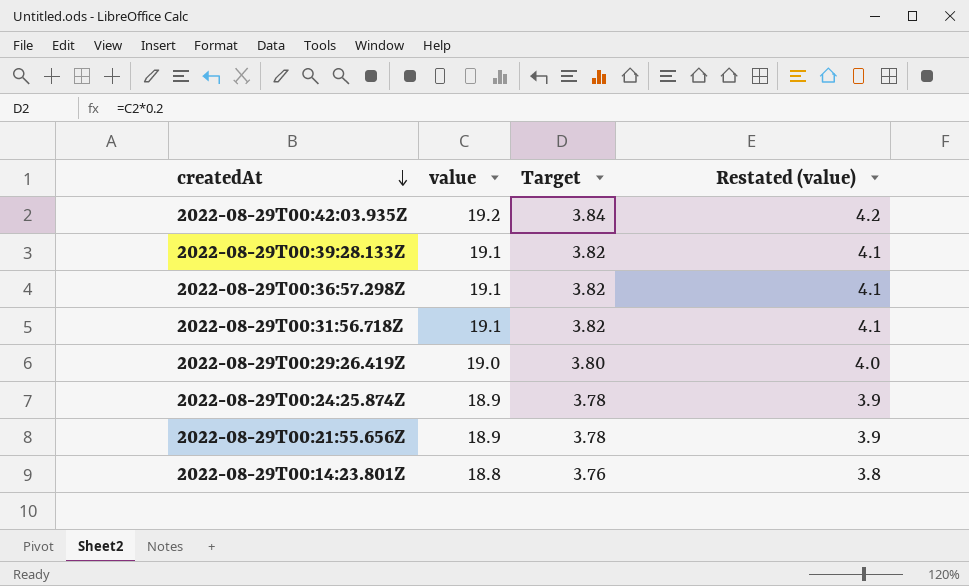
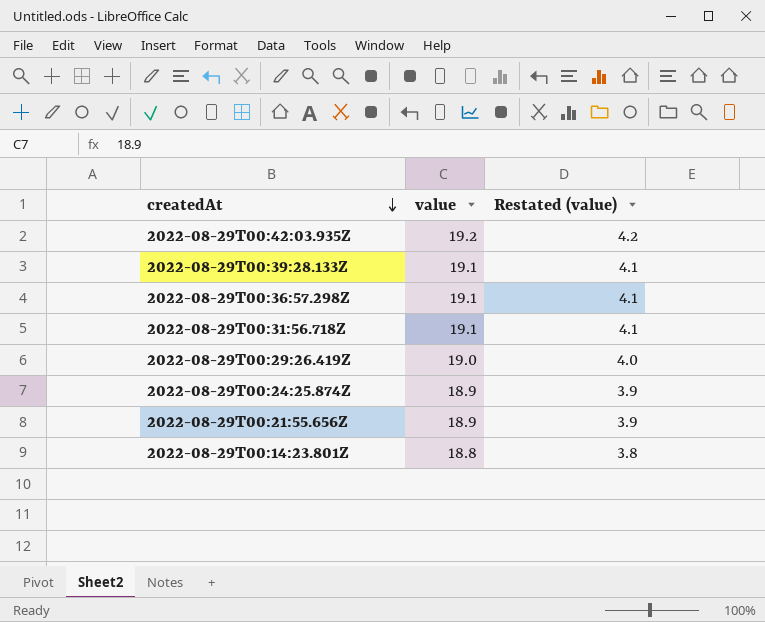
column Target | formula: [value] * 0.2 -> none

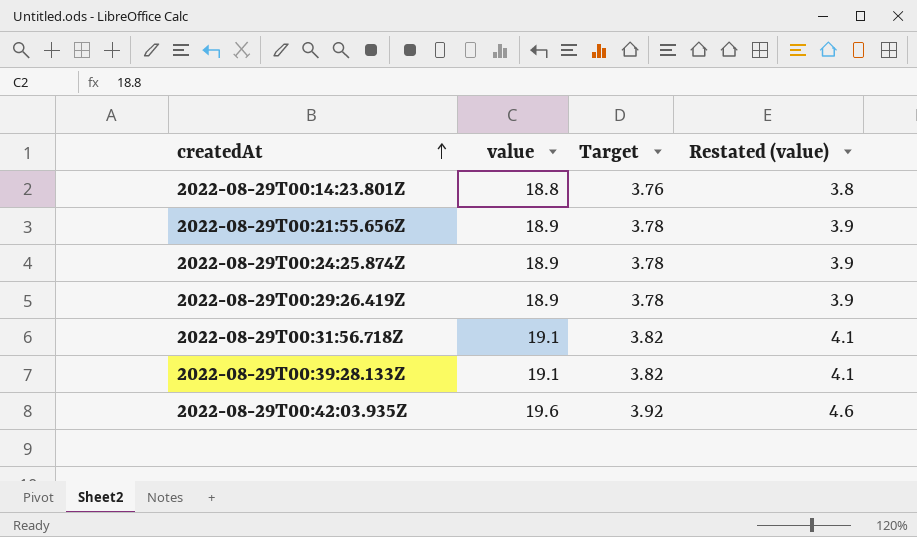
row order: createdAt descending -> createdAt ascending
column Target | formula: none -> [value] * 0.2
row 2022-08-29T00:36:57.298Z: 19.1 | 4.1 -> none
2022-08-29T00:29:26.419Z | value: 19.0 -> 18.9
2022-08-29T00:29:26.419Z | Restated (value): 4.0 -> 3.9
2022-08-29T00:42:03.935Z | value: 19.2 -> 19.6
2022-08-29T00:42:03.935Z | Restated (value): 4.2 -> 4.6

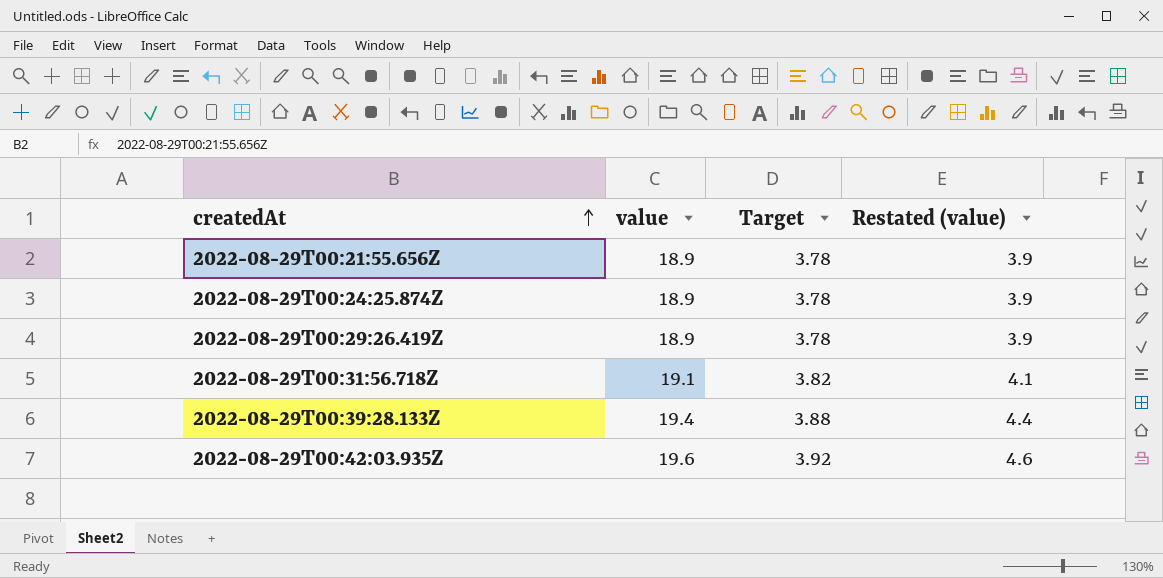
row 2022-08-29T00:14:23.801Z: 18.8 | 3.76 | 3.8 -> none
2022-08-29T00:39:28.133Z | value: 19.1 -> 19.4
2022-08-29T00:39:28.133Z | Target: 3.82 -> 3.88
2022-08-29T00:39:28.133Z | Restated (value): 4.1 -> 4.4

